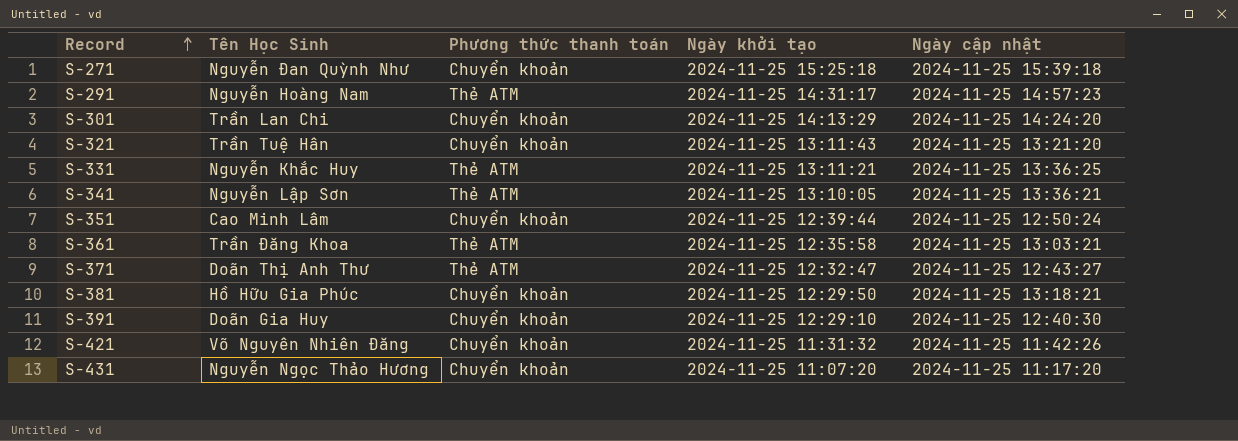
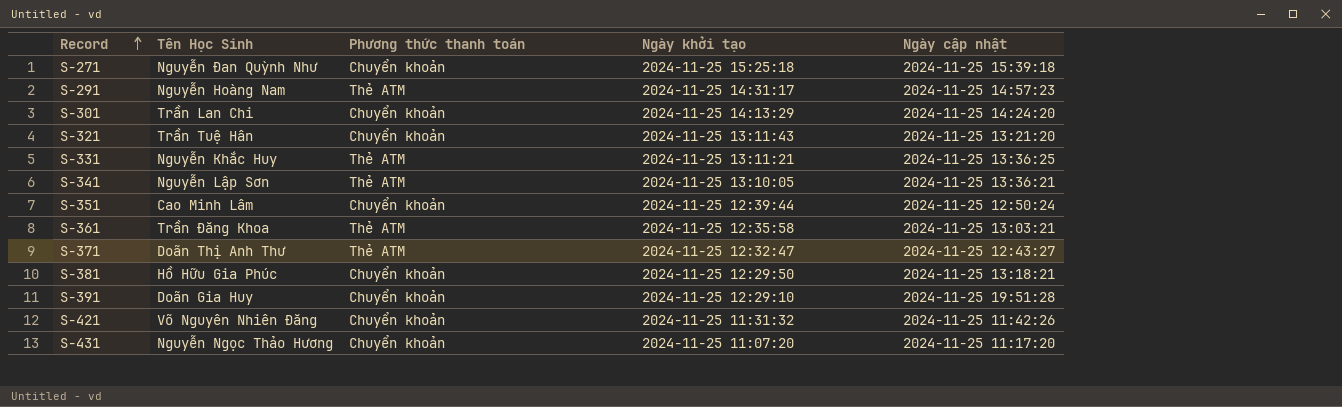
S-391 | Ngày cập nhật: 2024-11-25 12:40:30 -> 2024-11-25 19:51:28

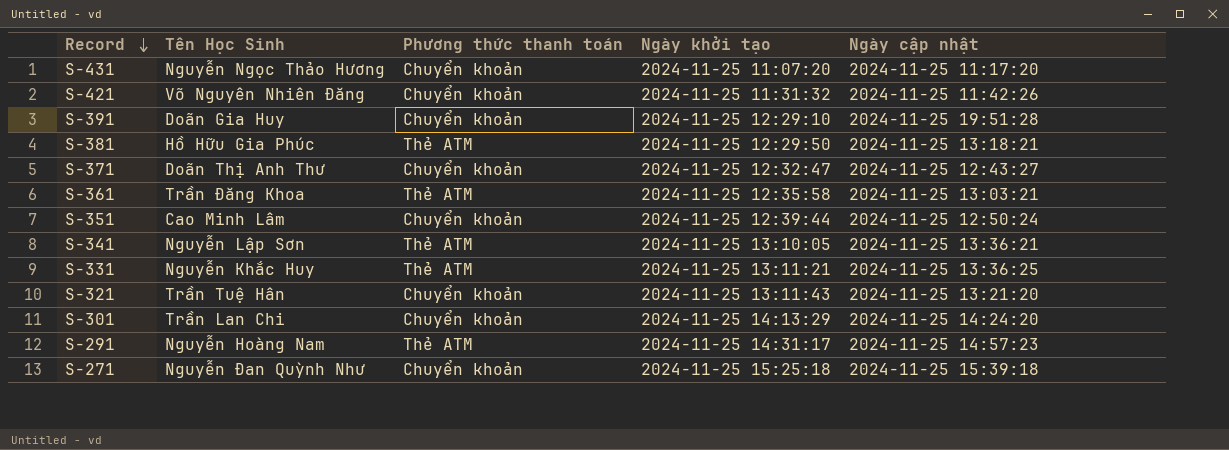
row order: Record ascending -> Record descending
S-381 | Phương thức thanh toán: Chuyển khoản -> Thẻ ATM
S-371 | Phương thức thanh toán: Thẻ ATM -> Chuyển khoản

